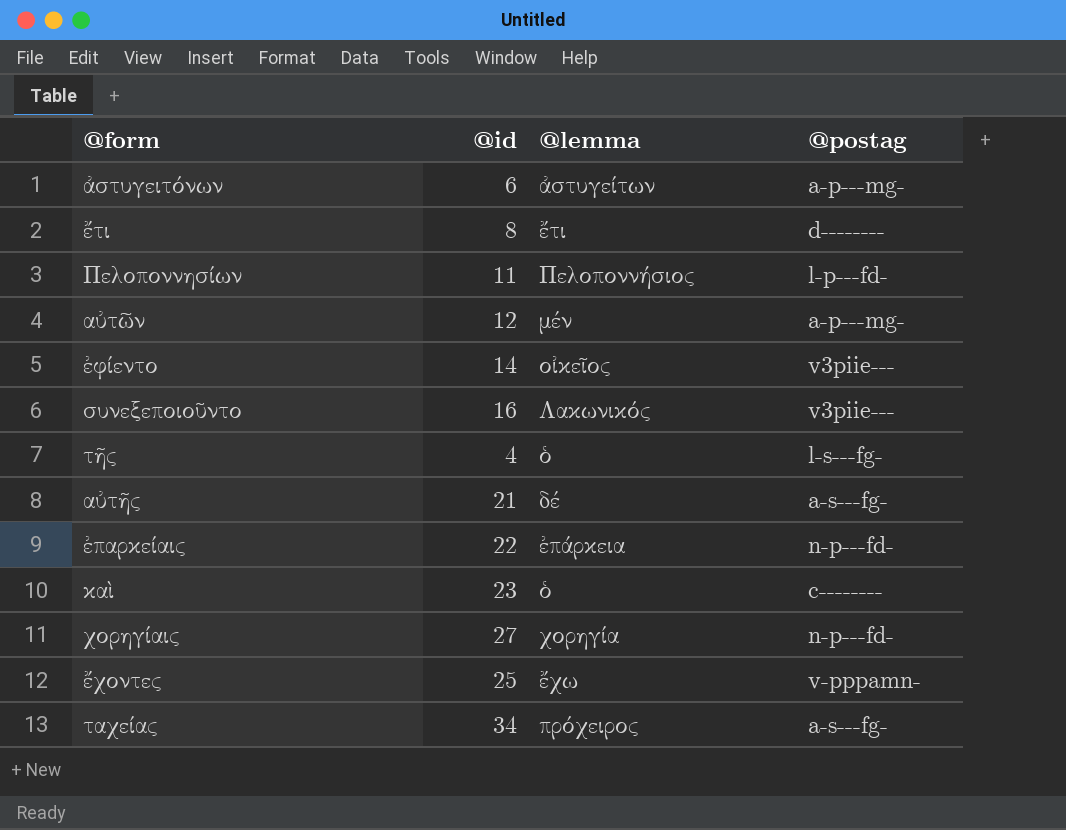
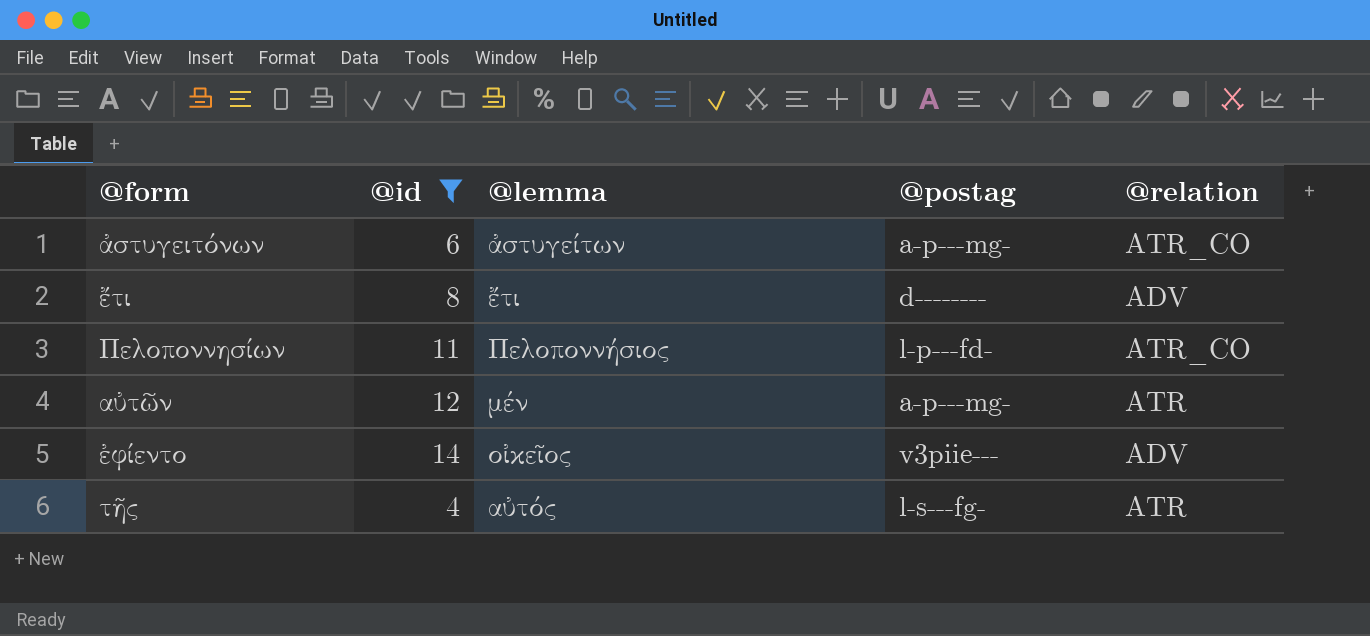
filter: none -> @id <= 14
column @relation | position: none -> 5
τῆς | @lemma: ὁ -> αὐτός

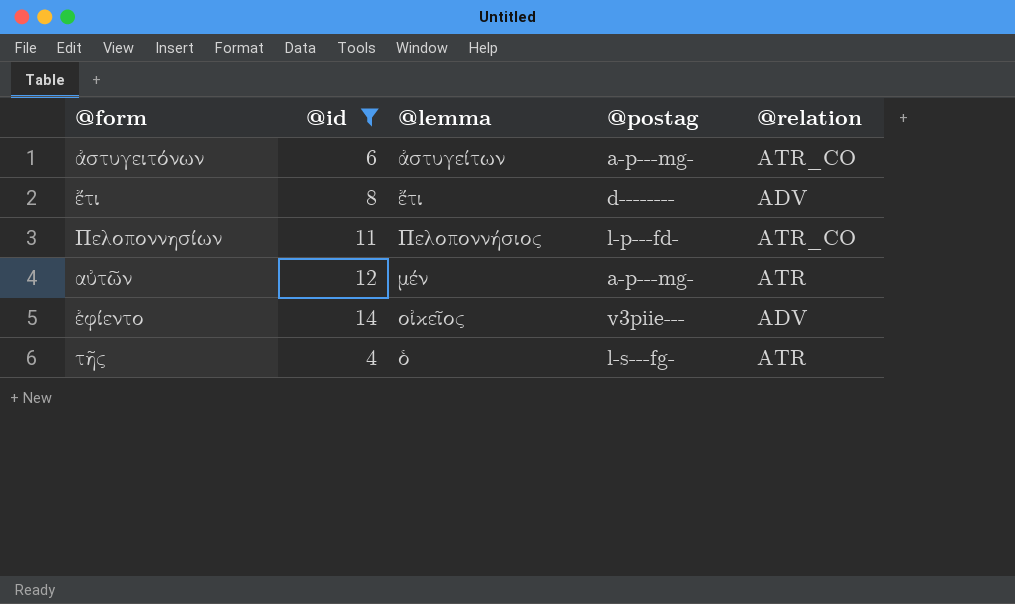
τῆς | @lemma: αὐτός -> ὁ

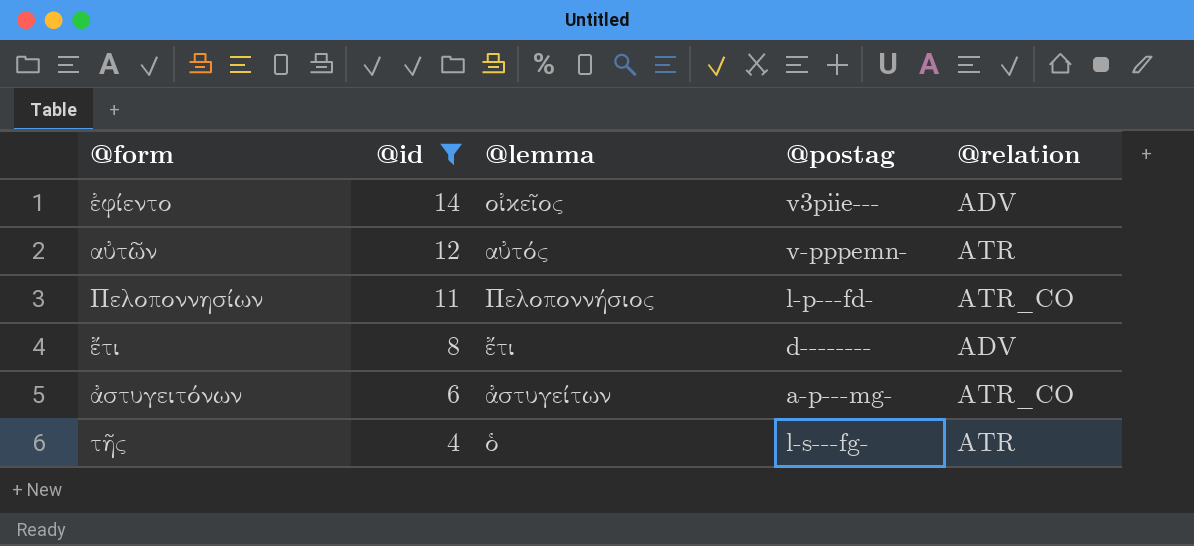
row order: none -> @id descending
αὐτῶν | @lemma: μέν -> αὐτός
αὐτῶν | @postag: a-p---mg- -> v-pppemn-

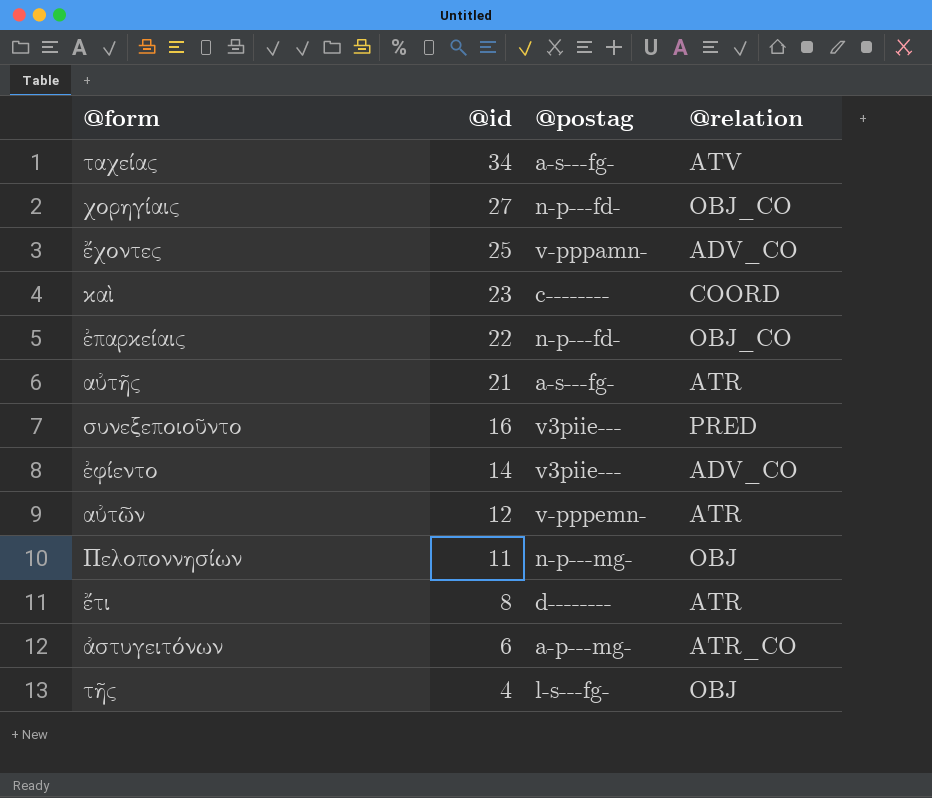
filter: @id <= 14 -> none
column @lemma | position: 3 -> none
ἐφίεντο | @relation: ADV -> ADV_CO
Πελοποννησίων | @postag: l-p---fd- -> n-p---mg-
Πελοποννησίων | @relation: ATR_CO -> OBJ
ἔτι | @relation: ADV -> ATR
τῆς | @relation: ATR -> OBJ

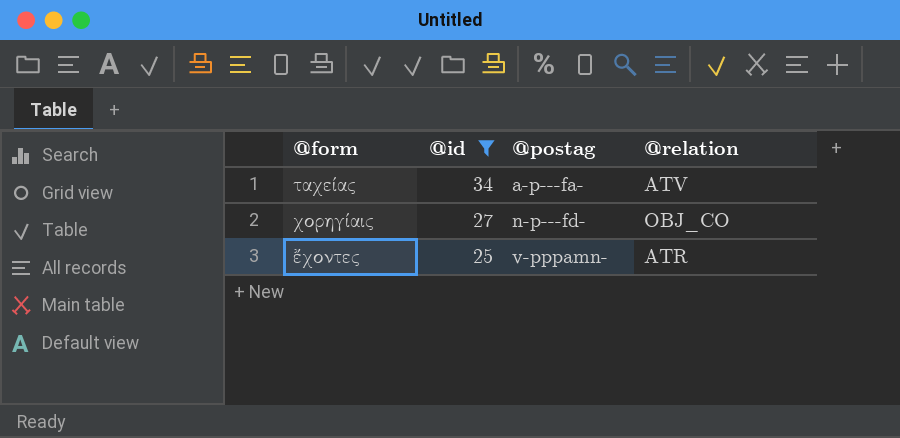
filter: none -> @id >= 25
ταχείας | @postag: a-s---fg- -> a-p---fa-
ἔχοντες | @relation: ADV_CO -> ATR

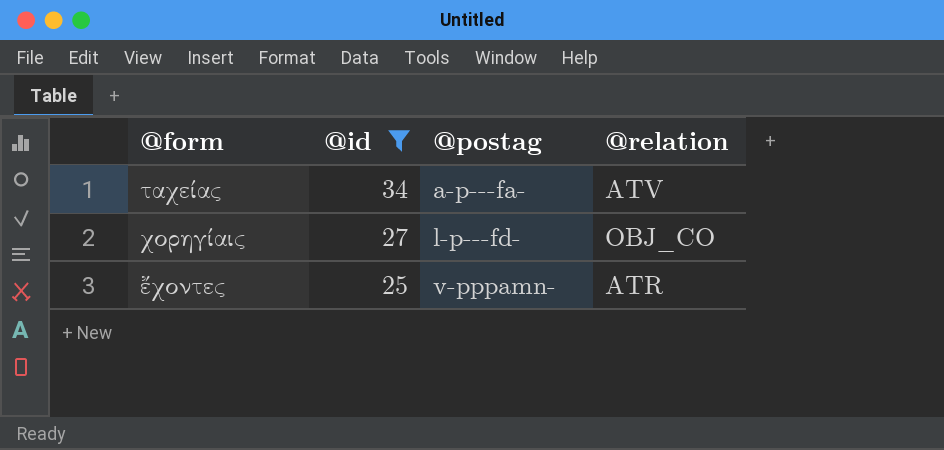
χορηγίαις | @postag: n-p---fd- -> l-p---fd-

